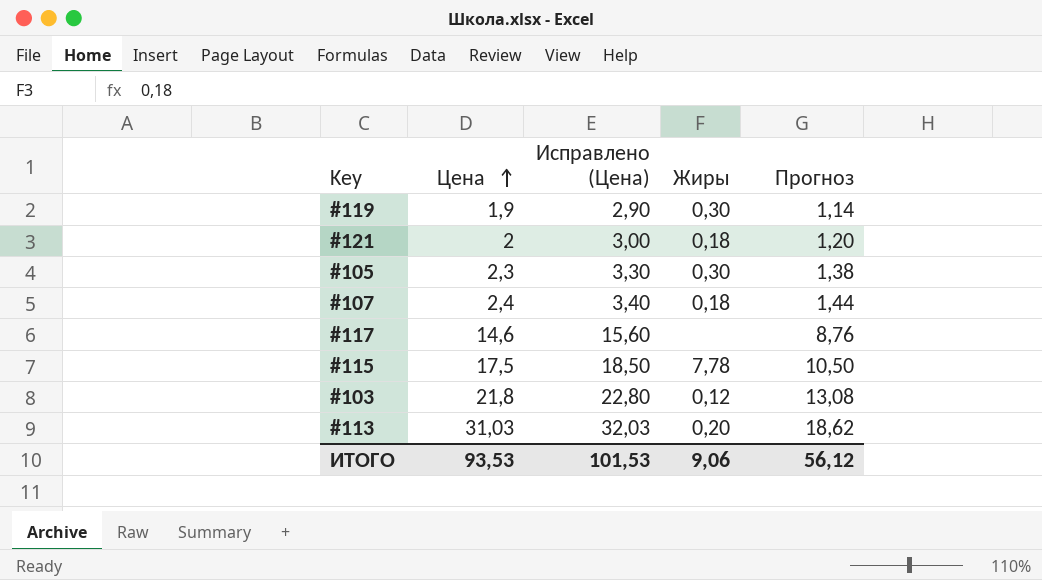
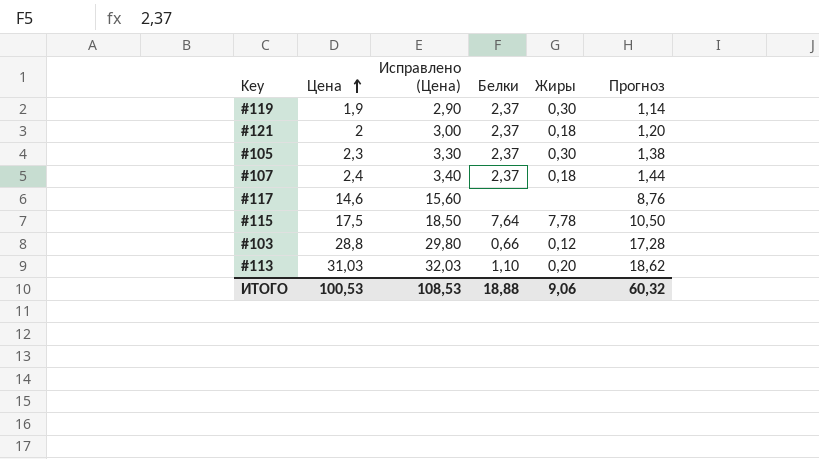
column Белки | position: none -> 4
#103 | Цена: 21,8 -> 28,8
#103 | Исправлено (Цена): 22,80 -> 29,80
#103 | Прогноз: 13,08 -> 17,28
ИТОГО | Цена: 93,53 -> 100,53
ИТОГО | Исправлено (Цена): 101,53 -> 108,53
ИТОГО | Прогноз: 56,12 -> 60,32

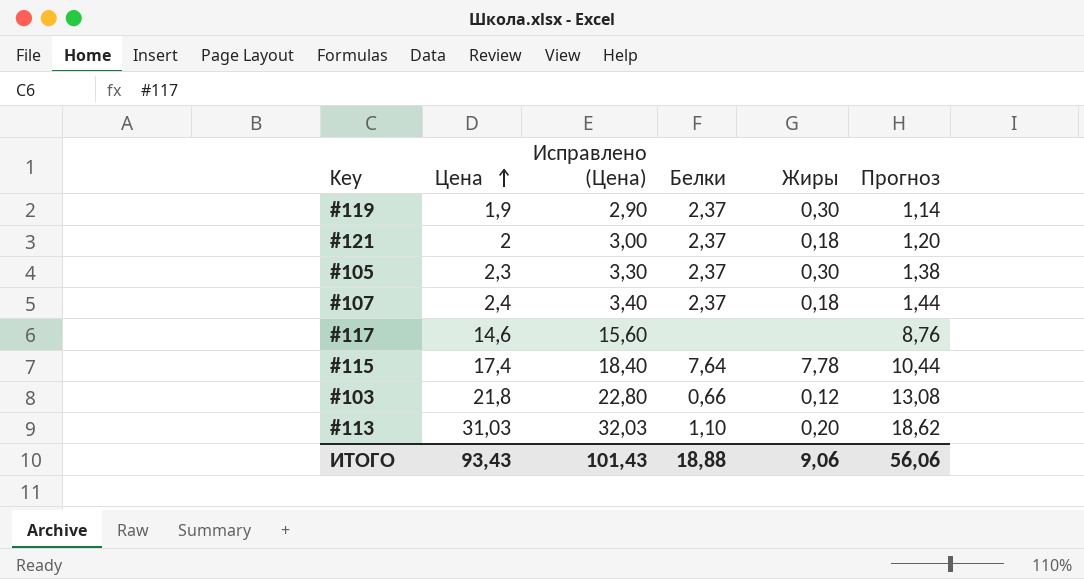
#115 | Цена: 17,5 -> 17,4
#115 | Исправлено (Цена): 18,50 -> 18,40
#115 | Прогноз: 10,50 -> 10,44
#103 | Цена: 28,8 -> 21,8
#103 | Исправлено (Цена): 29,80 -> 22,80
#103 | Прогноз: 17,28 -> 13,08
ИТОГО | Цена: 100,53 -> 93,43
ИТОГО | Исправлено (Цена): 108,53 -> 101,43
ИТОГО | Прогноз: 60,32 -> 56,06

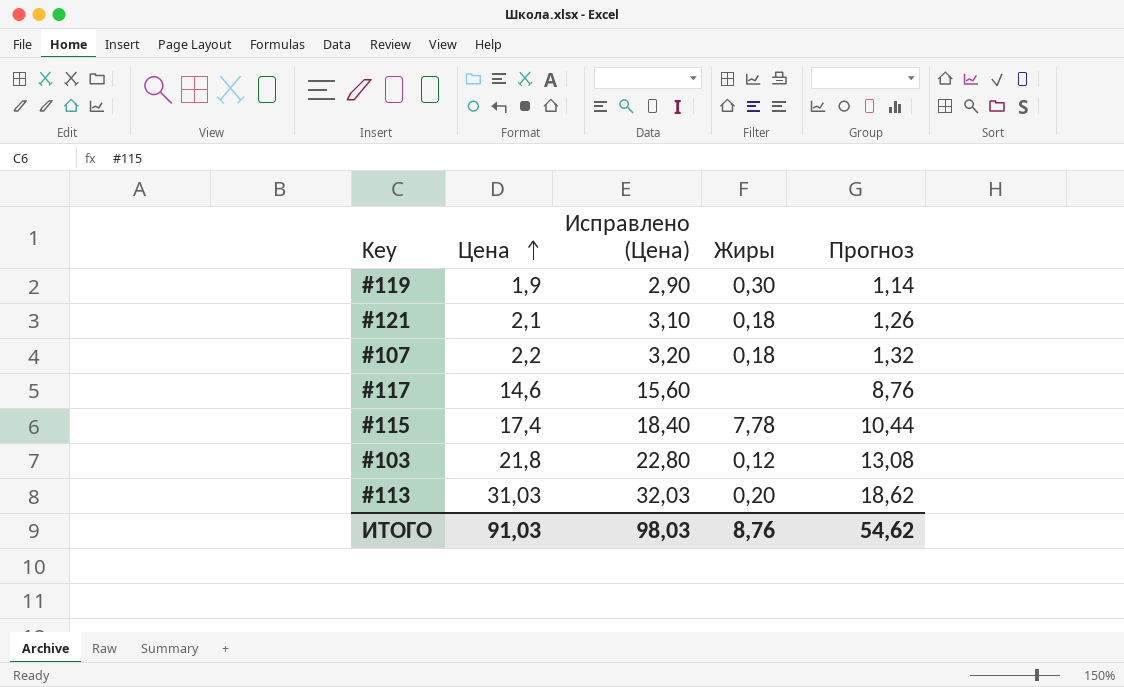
column Белки | position: 4 -> none
row #105: 2,3 | 3,30 | 2,37 | 0,30 | 1,38 -> none
#121 | Цена: 2 -> 2,1
#121 | Исправлено (Цена): 3,00 -> 3,10
#121 | Прогноз: 1,20 -> 1,26
#107 | Цена: 2,4 -> 2,2
#107 | Исправлено (Цена): 3,40 -> 3,20
#107 | Прогноз: 1,44 -> 1,32
ИТОГО | Цена: 93,43 -> 91,03
ИТОГО | Исправлено (Цена): 101,43 -> 98,03
ИТОГО | Жиры: 9,06 -> 8,76
ИТОГО | Прогноз: 56,06 -> 54,62

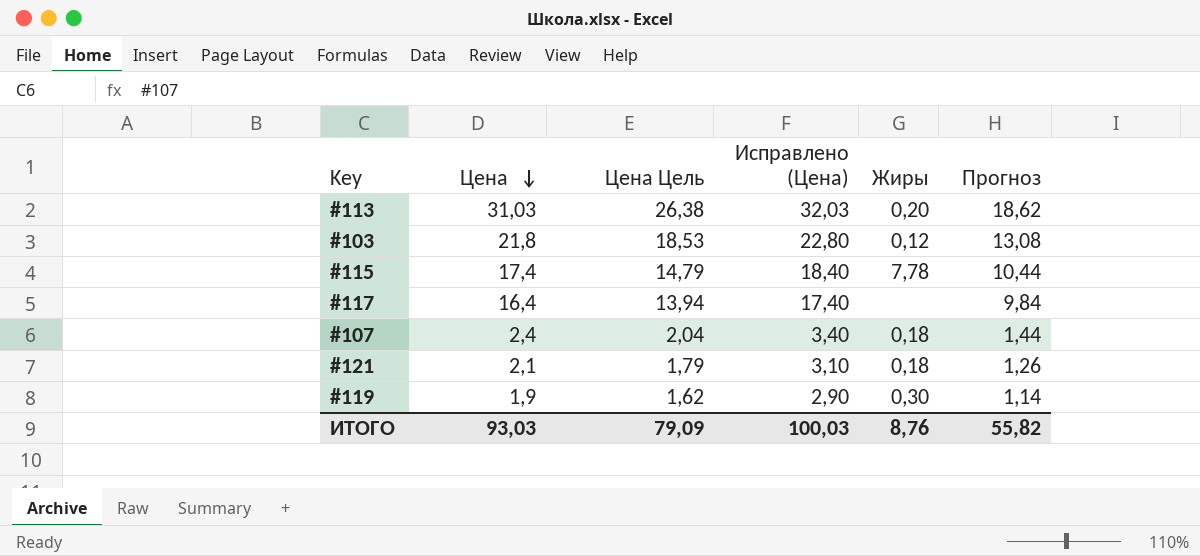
row order: Цена ascending -> Цена descending
column Цена Цель | formula: none -> [Цена] * 0,85
#117 | Цена: 14,6 -> 16,4
#117 | Исправлено (Цена): 15,60 -> 17,40
#117 | Прогноз: 8,76 -> 9,84
#107 | Цена: 2,2 -> 2,4
#107 | Исправлено (Цена): 3,20 -> 3,40
#107 | Прогноз: 1,32 -> 1,44
ИТОГО | Цена: 91,03 -> 93,03
ИТОГО | Исправлено (Цена): 98,03 -> 100,03
ИТОГО | Прогноз: 54,62 -> 55,82

